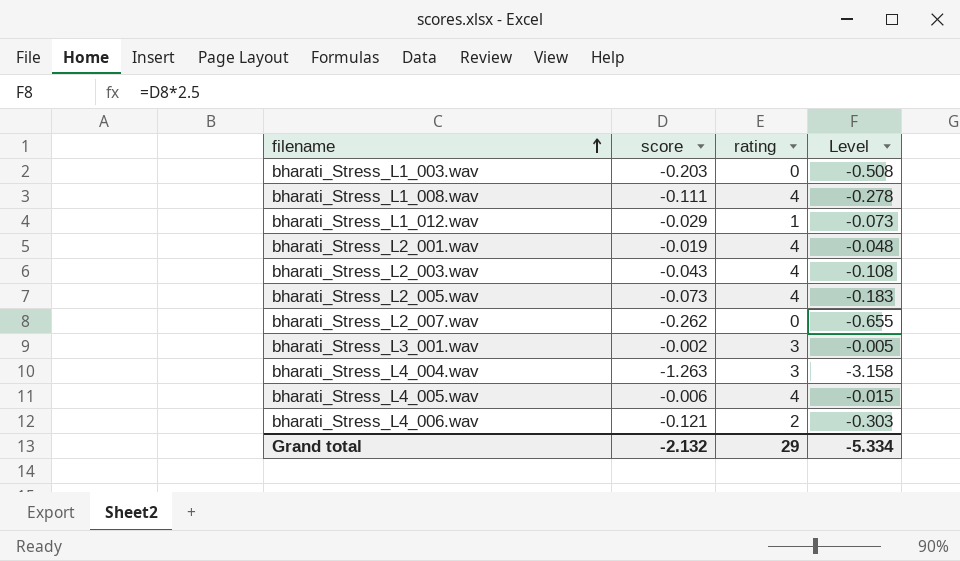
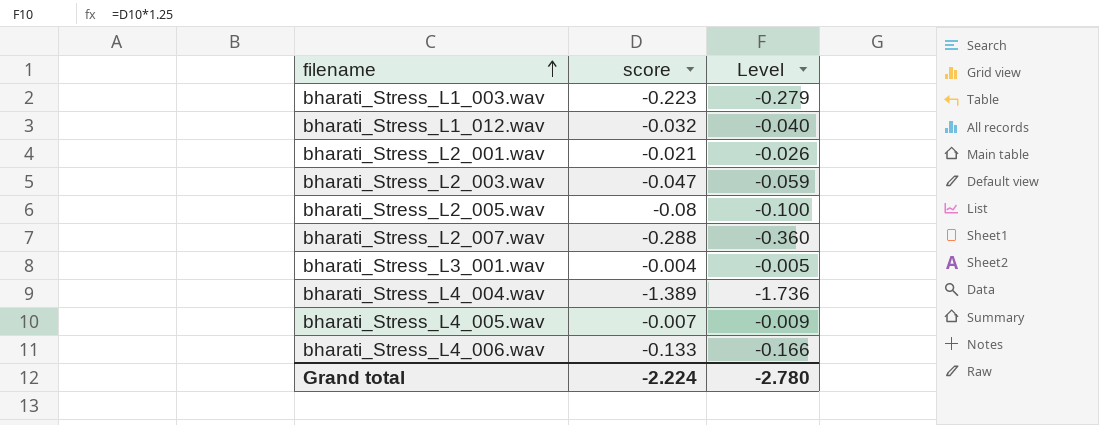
column rating | position: 3 -> none
column Level | formula: [score] * 2.5 -> [score] * 1.25
row bharati_Stress_L1_008.wav: -0.111 | 4 | -0.278 -> none
bharati_Stress_L1_003.wav | score: -0.203 -> -0.223
bharati_Stress_L1_012.wav | score: -0.029 -> -0.032
bharati_Stress_L2_001.wav | score: -0.019 -> -0.021
bharati_Stress_L2_003.wav | score: -0.043 -> -0.047
bharati_Stress_L2_005.wav | score: -0.073 -> -0.08
bharati_Stress_L2_007.wav | score: -0.262 -> -0.288
bharati_Stress_L3_001.wav | score: -0.002 -> -0.004
bharati_Stress_L4_004.wav | score: -1.263 -> -1.389
bharati_Stress_L4_005.wav | score: -0.006 -> -0.007
bharati_Stress_L4_006.wav | score: -0.121 -> -0.133
Grand total | score: -2.132 -> -2.224
Grand total | Level: -5.334 -> -2.780

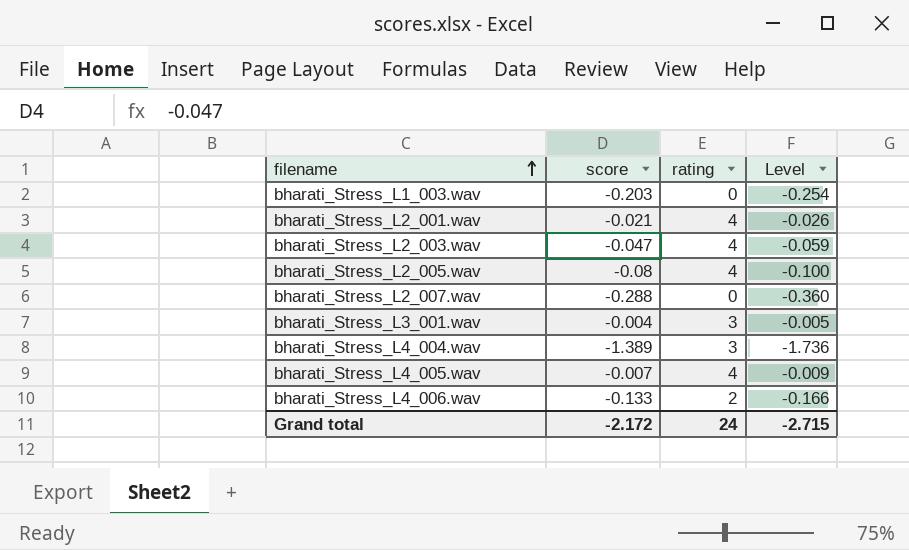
column rating | position: none -> 3
row bharati_Stress_L1_012.wav: -0.032 | -0.040 -> none
bharati_Stress_L1_003.wav | score: -0.223 -> -0.203
bharati_Stress_L1_003.wav | Level: -0.279 -> -0.254
Grand total | score: -2.224 -> -2.172
Grand total | Level: -2.780 -> -2.715

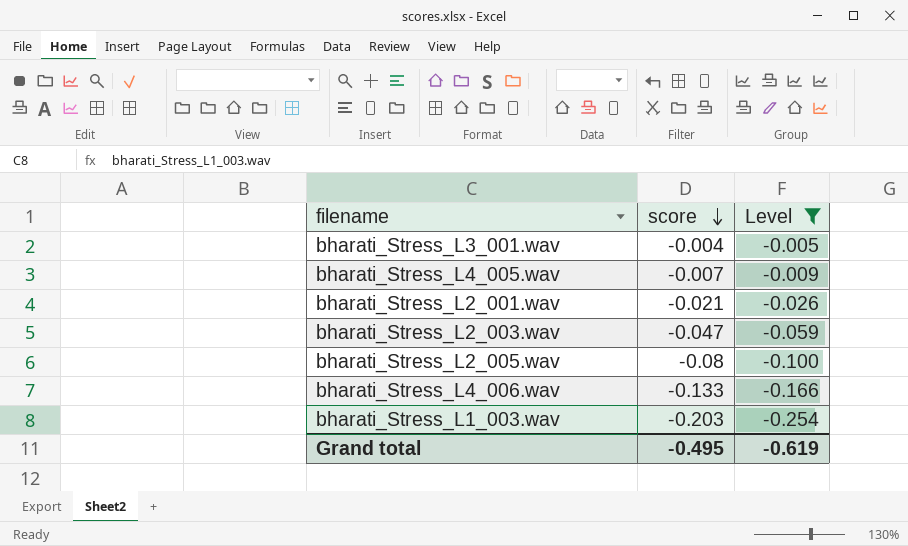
filter: none -> Level >= -0.254
row order: filename ascending -> score descending
column rating | position: 3 -> none
Grand total | score: -2.172 -> -0.495
Grand total | Level: -2.715 -> -0.619

